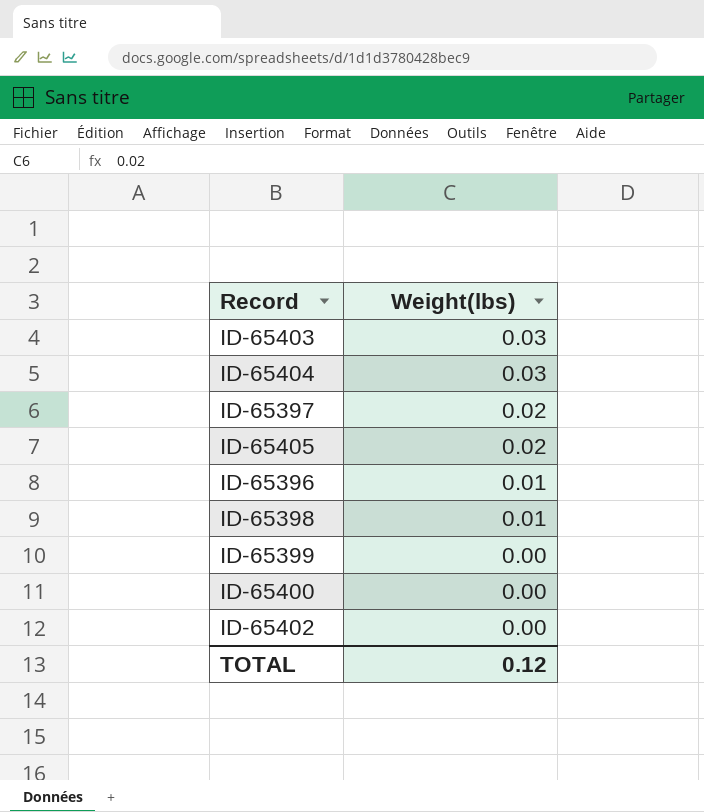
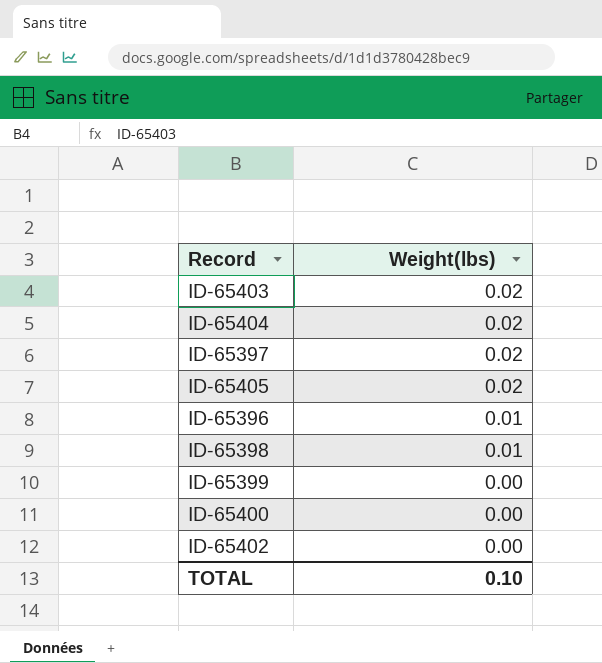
ID-65403 | Weight(lbs): 0.03 -> 0.02
ID-65404 | Weight(lbs): 0.03 -> 0.02
TOTAL | Weight(lbs): 0.12 -> 0.10

